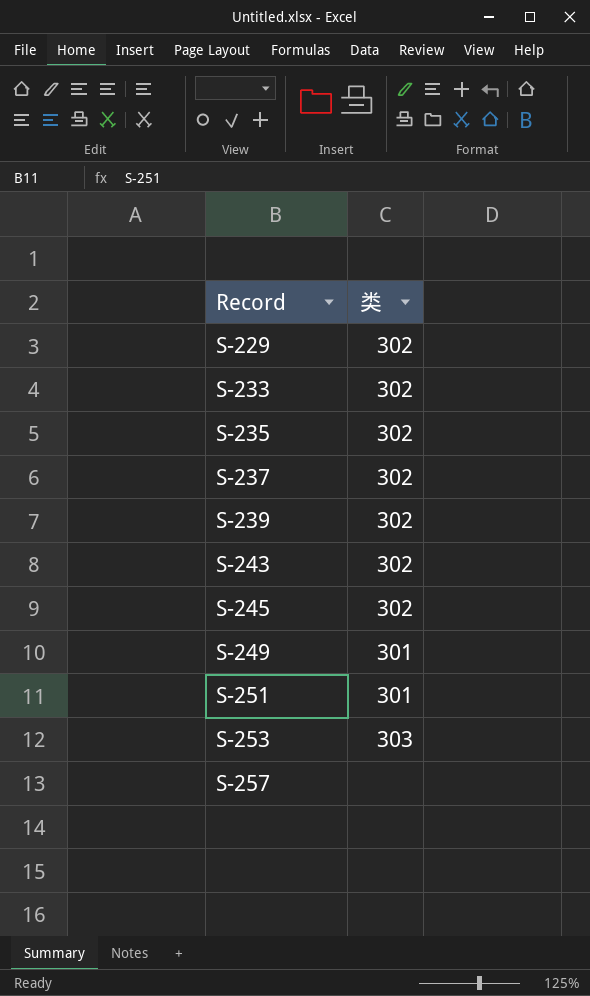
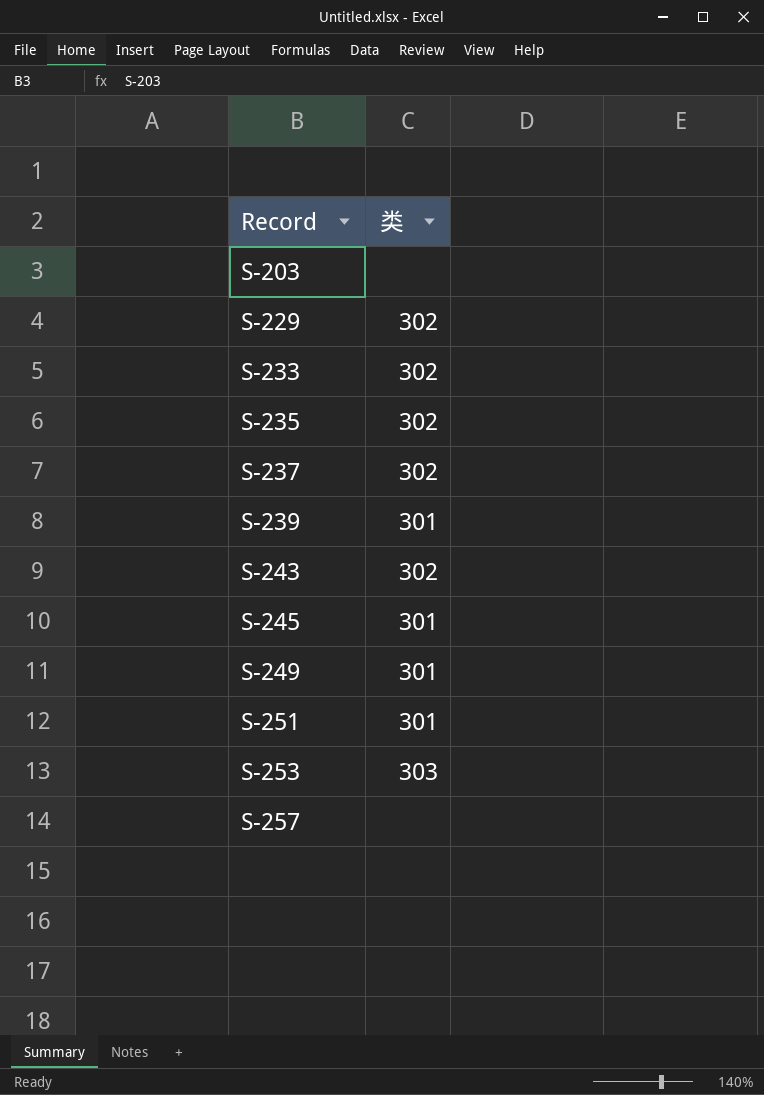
row S-203: none -> none
S-239 | 类: 302 -> 301
S-245 | 类: 302 -> 301

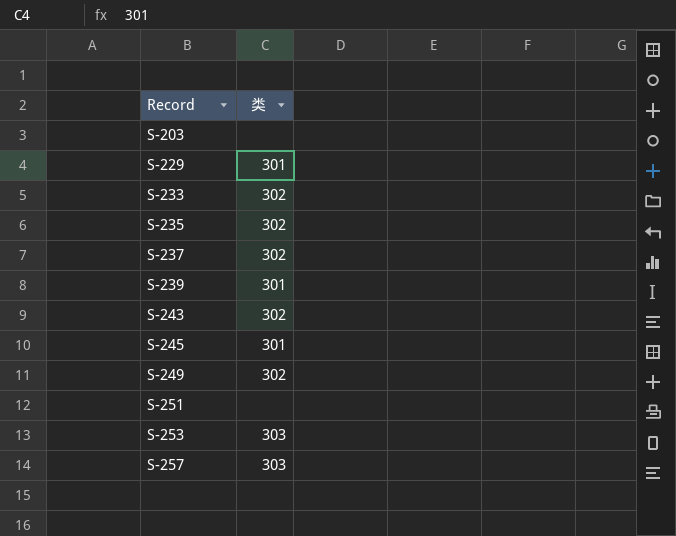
S-229 | 类: 302 -> 301
S-249 | 类: 301 -> 302
S-251 | 类: 301 -> none
S-257 | 类: none -> 303

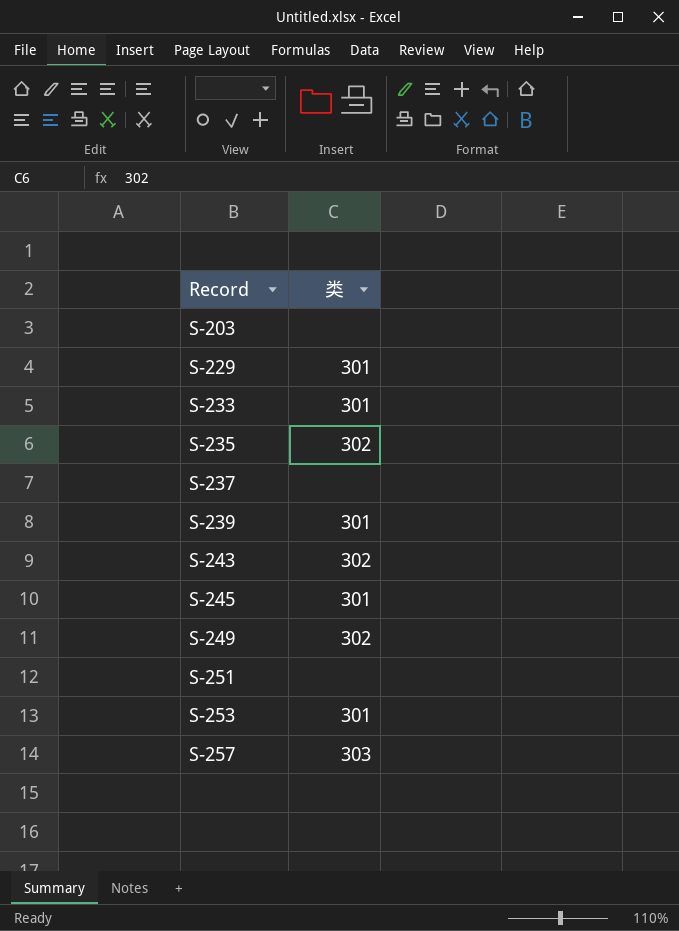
S-233 | 类: 302 -> 301
S-237 | 类: 302 -> none
S-253 | 类: 303 -> 301

